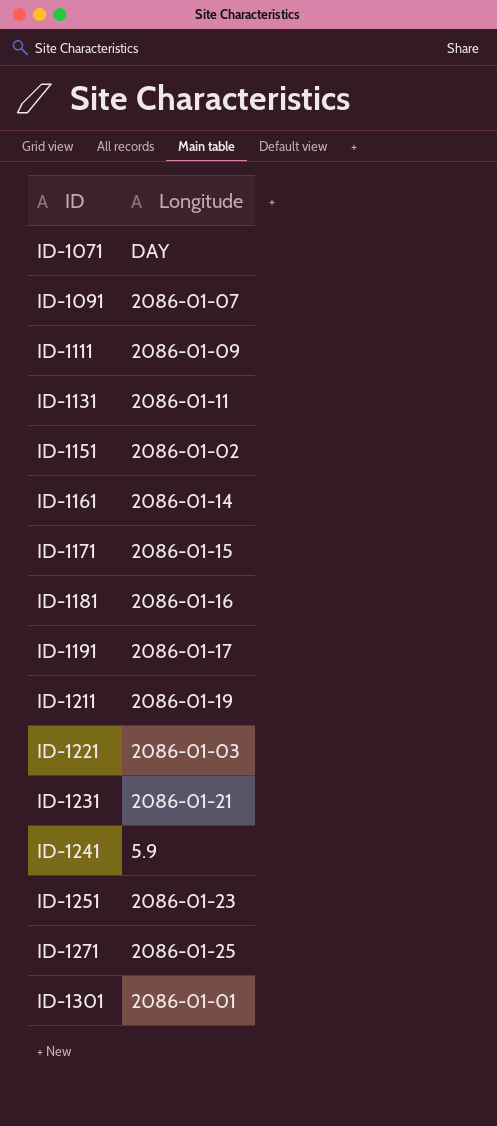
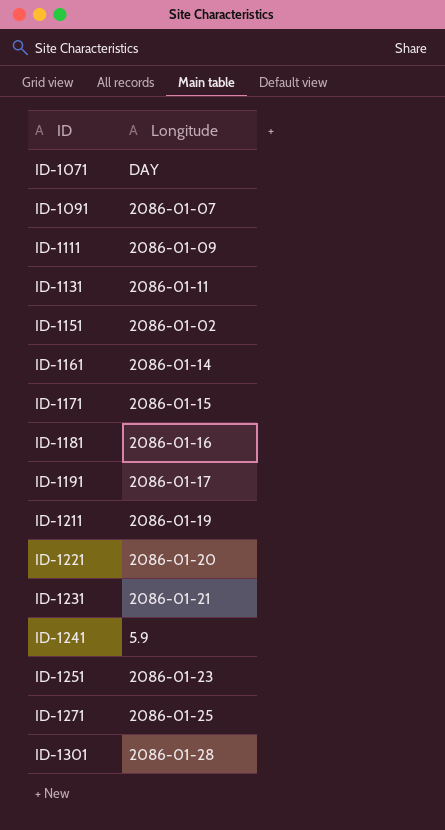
ID-1221 | Longitude: 2086-01-03 -> 2086-01-20
ID-1301 | Longitude: 2086-01-01 -> 2086-01-28

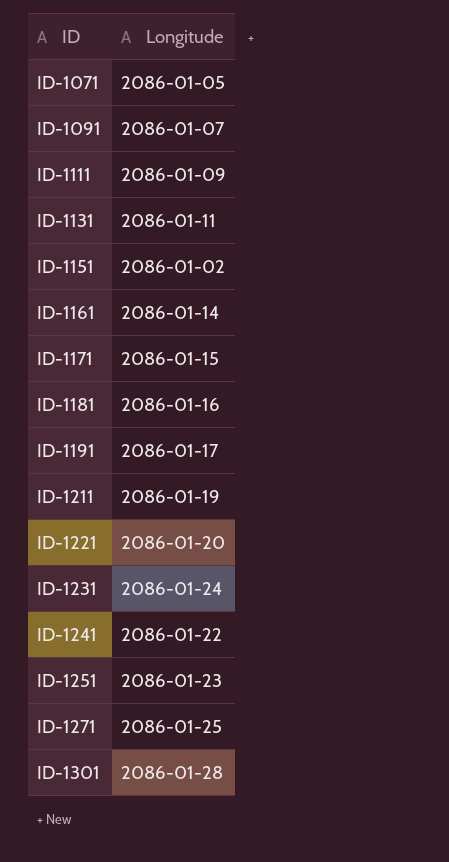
ID-1071 | Longitude: DAY -> 2086-01-05
ID-1231 | Longitude: 2086-01-21 -> 2086-01-24
ID-1241 | Longitude: 5.9 -> 2086-01-22

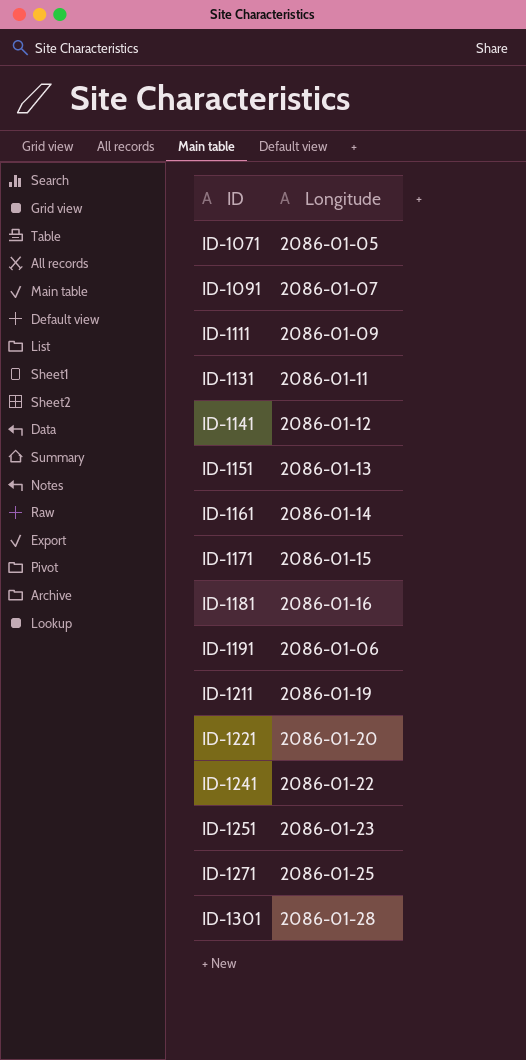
row ID-1231: 2086-01-24 -> none
row ID-1141: none -> 2086-01-12
ID-1151 | Longitude: 2086-01-02 -> 2086-01-13
ID-1191 | Longitude: 2086-01-17 -> 2086-01-06

